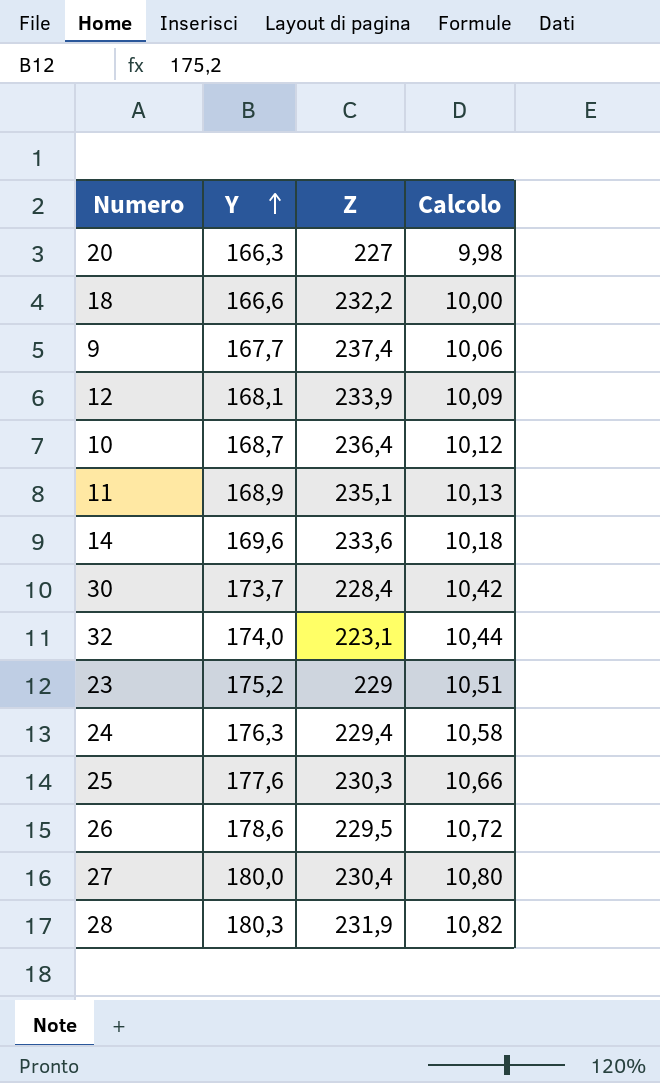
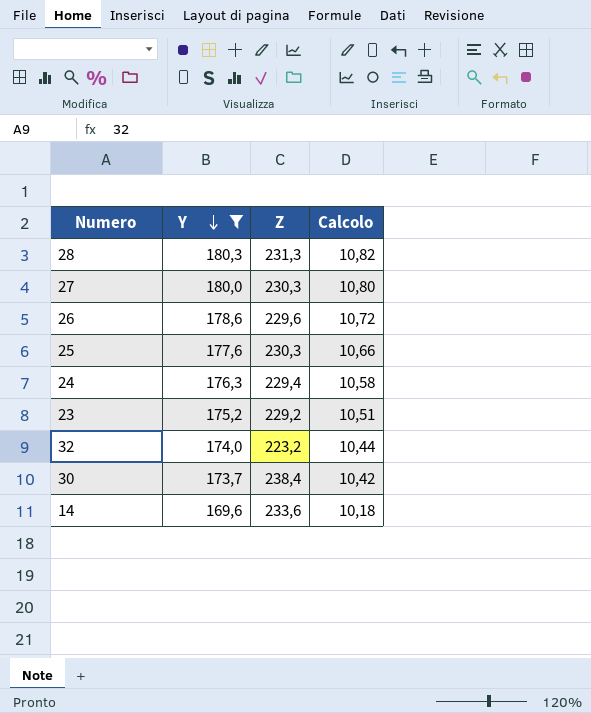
filter: none -> Y >= 169,6
row order: Y ascending -> Y descending
28 | Z: 231,9 -> 231,3
27 | Z: 230,4 -> 230,3
26 | Z: 229,5 -> 229,6
23 | Z: 229 -> 229,2
32 | Z: 223,1 -> 223,2
30 | Z: 228,4 -> 238,4

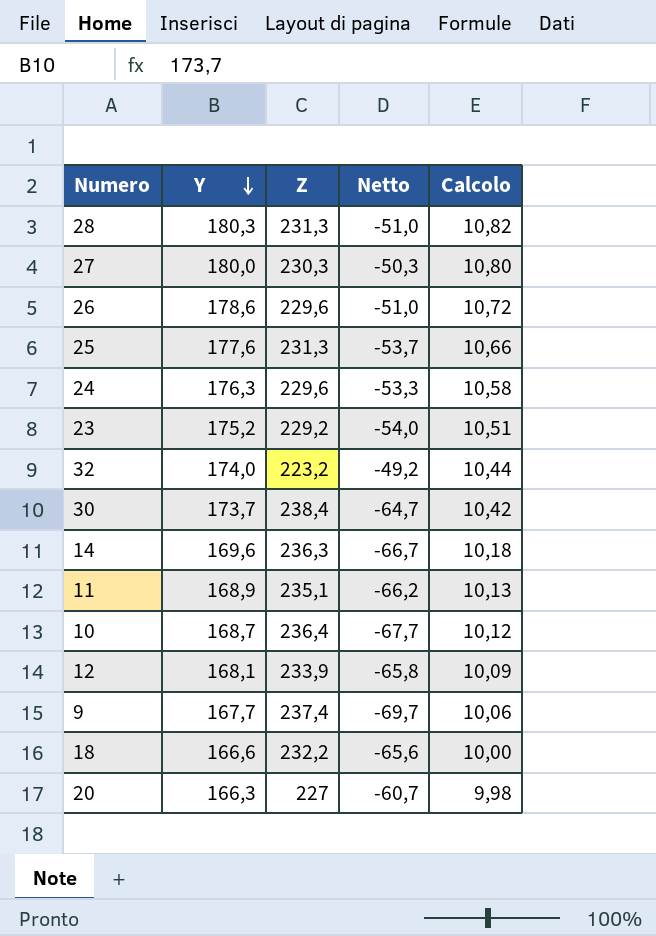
filter: Y >= 169,6 -> none
column Netto | formula: none -> [Y] - [Z]
25 | Z: 230,3 -> 231,3
24 | Z: 229,4 -> 229,6
14 | Z: 233,6 -> 236,3

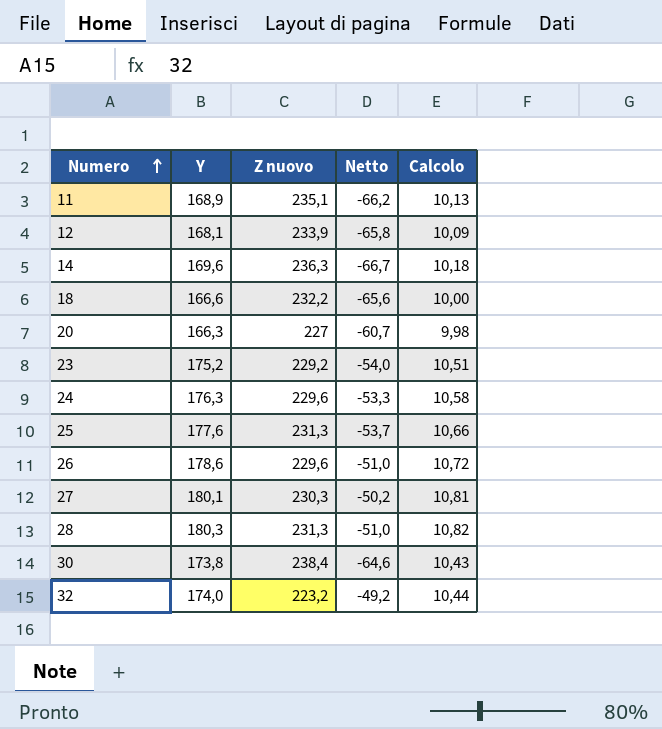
row order: Y descending -> Numero ascending
column name: Z -> Z nuovo
row 10: 168,7 | 236,4 | -67,7 | 10,12 -> none
row 9: 167,7 | 237,4 | -69,7 | 10,06 -> none
27 | Y: 180,0 -> 180,1
27 | Netto: -50,3 -> -50,2
27 | Calcolo: 10,80 -> 10,81
30 | Y: 173,7 -> 173,8
30 | Netto: -64,7 -> -64,6
30 | Calcolo: 10,42 -> 10,43

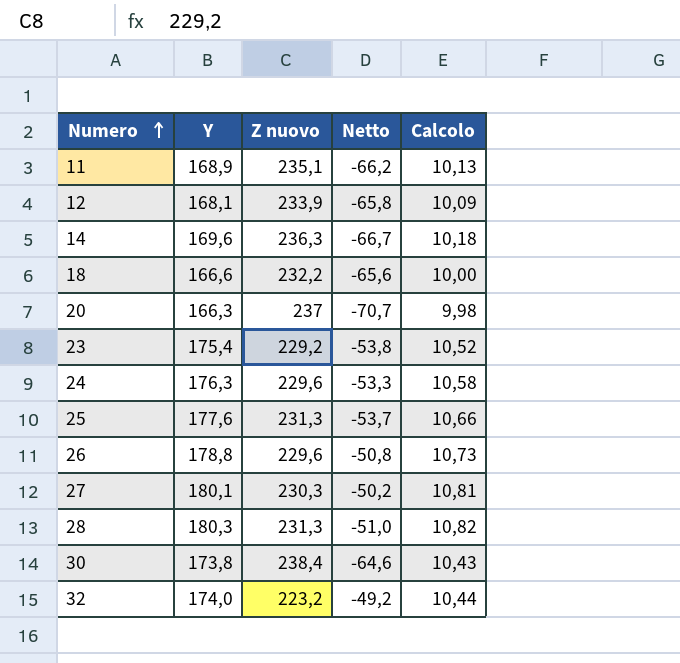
20 | Z nuovo: 227 -> 237
20 | Netto: -60,7 -> -70,7
23 | Y: 175,2 -> 175,4
23 | Netto: -54,0 -> -53,8
23 | Calcolo: 10,51 -> 10,52
26 | Y: 178,6 -> 178,8
26 | Netto: -51,0 -> -50,8
26 | Calcolo: 10,72 -> 10,73

